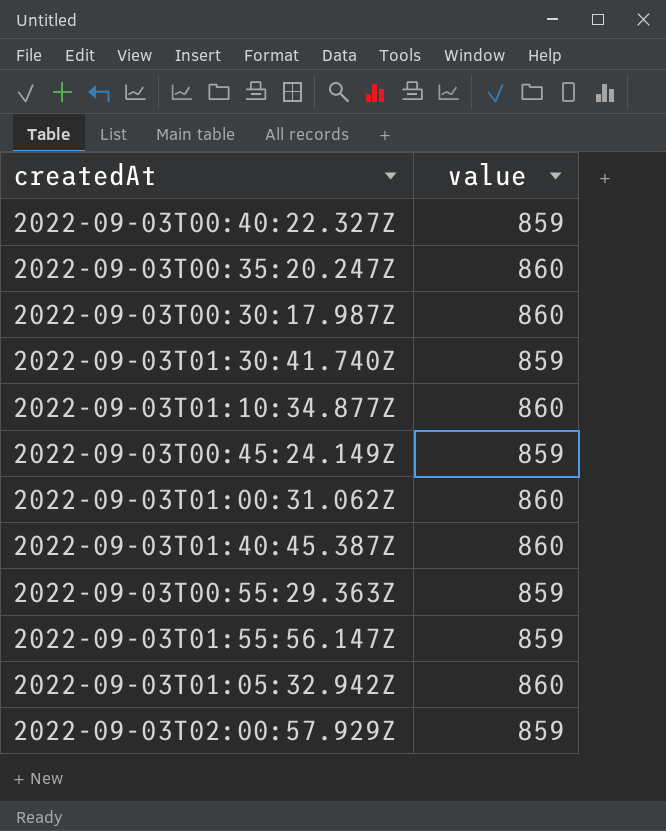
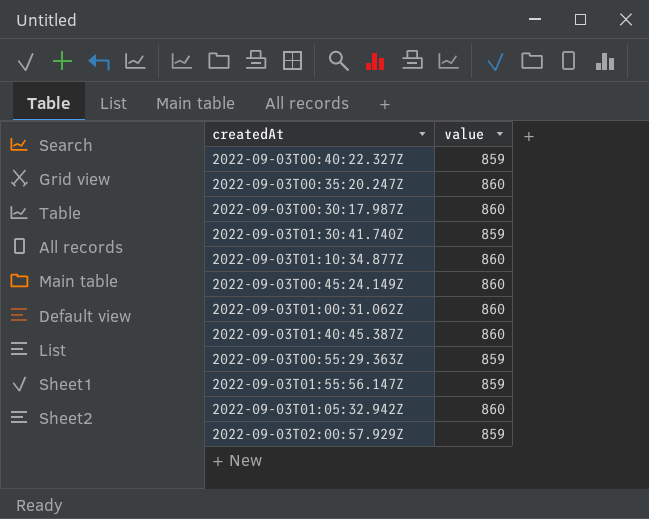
2022-09-03T00:45:24.149Z | value: 859 -> 860

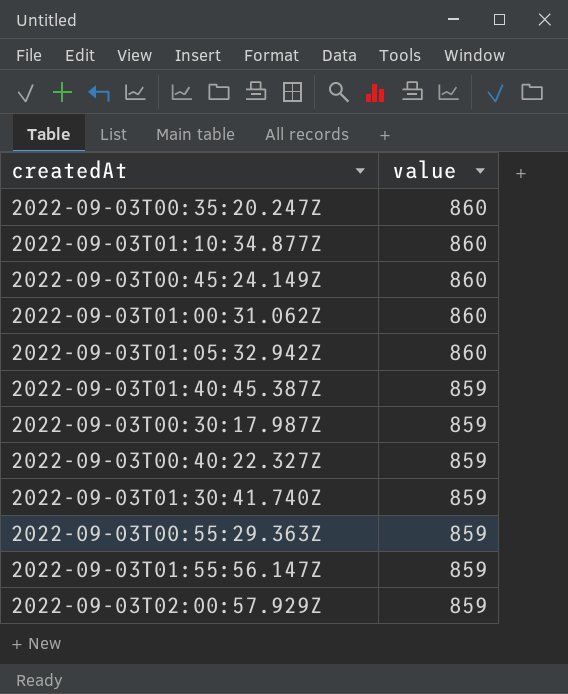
row order: none -> value descending
2022-09-03T01:40:45.387Z | value: 860 -> 859
2022-09-03T00:30:17.987Z | value: 860 -> 859

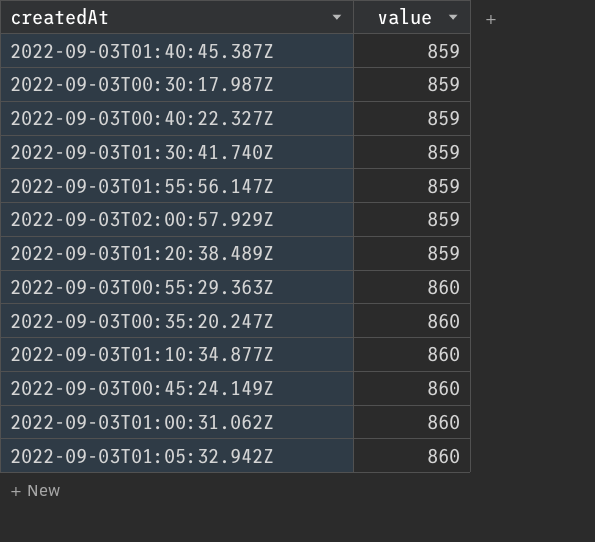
row order: value descending -> value ascending
row 2022-09-03T01:20:38.489Z: none -> 859
2022-09-03T00:55:29.363Z | value: 859 -> 860

